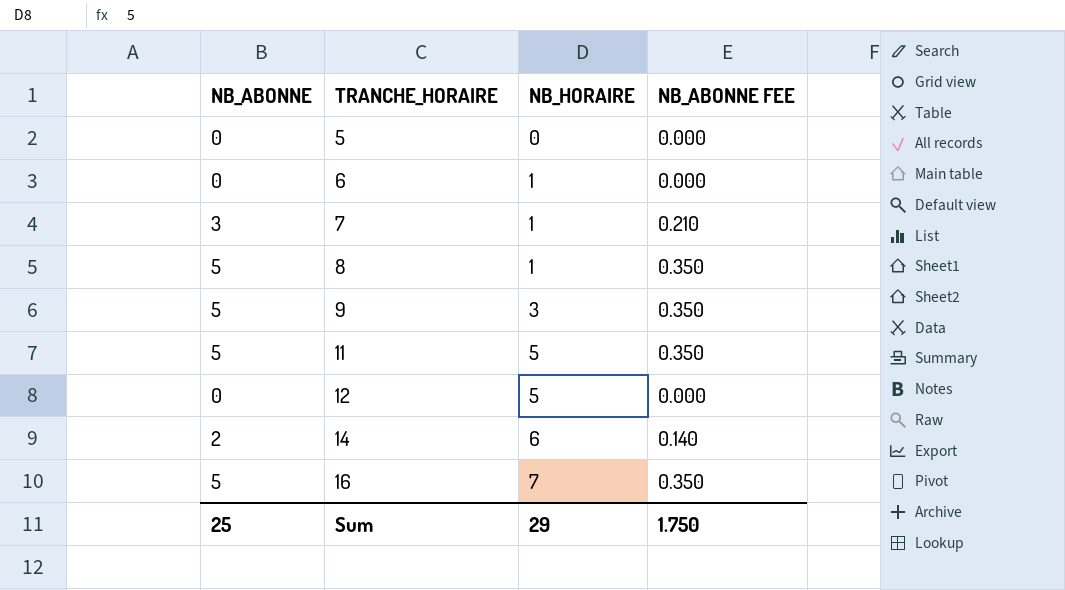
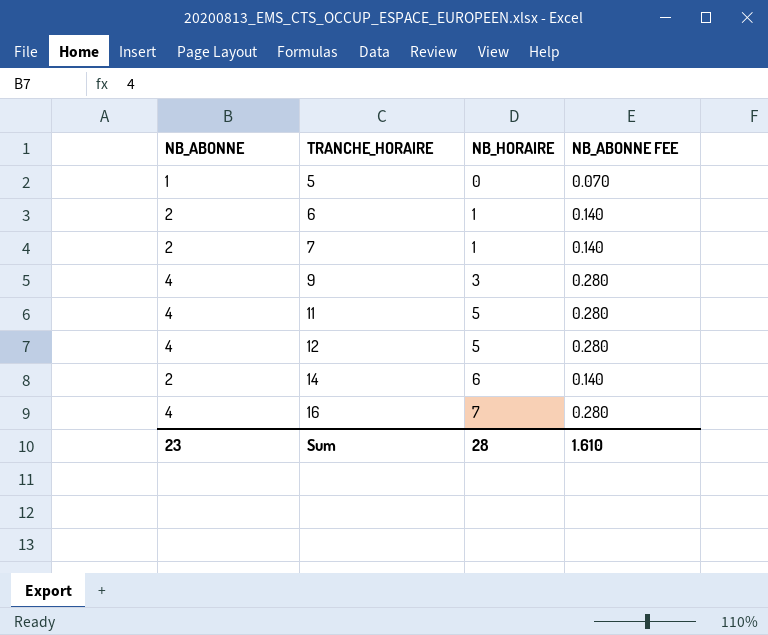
row 8: 5 | 1 | 0.350 -> none
5 | NB_ABONNE: 0 -> 1
5 | NB_ABONNE FEE: 0.000 -> 0.070
6 | NB_ABONNE: 0 -> 2
6 | NB_ABONNE FEE: 0.000 -> 0.140
7 | NB_ABONNE: 3 -> 2
7 | NB_ABONNE FEE: 0.210 -> 0.140
9 | NB_ABONNE: 5 -> 4
9 | NB_ABONNE FEE: 0.350 -> 0.280
11 | NB_ABONNE: 5 -> 4
11 | NB_ABONNE FEE: 0.350 -> 0.280
12 | NB_ABONNE: 0 -> 4
12 | NB_ABONNE FEE: 0.000 -> 0.280
16 | NB_ABONNE: 5 -> 4
16 | NB_ABONNE FEE: 0.350 -> 0.280
Sum | NB_ABONNE: 25 -> 23
Sum | NB_HORAIRE: 29 -> 28
Sum | NB_ABONNE FEE: 1.750 -> 1.610

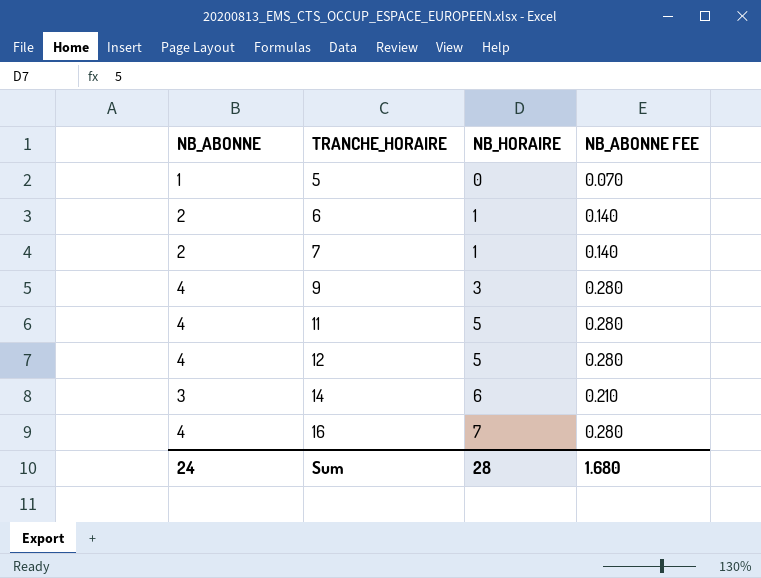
14 | NB_ABONNE: 2 -> 3
14 | NB_ABONNE FEE: 0.140 -> 0.210
Sum | NB_ABONNE: 23 -> 24
Sum | NB_ABONNE FEE: 1.610 -> 1.680

